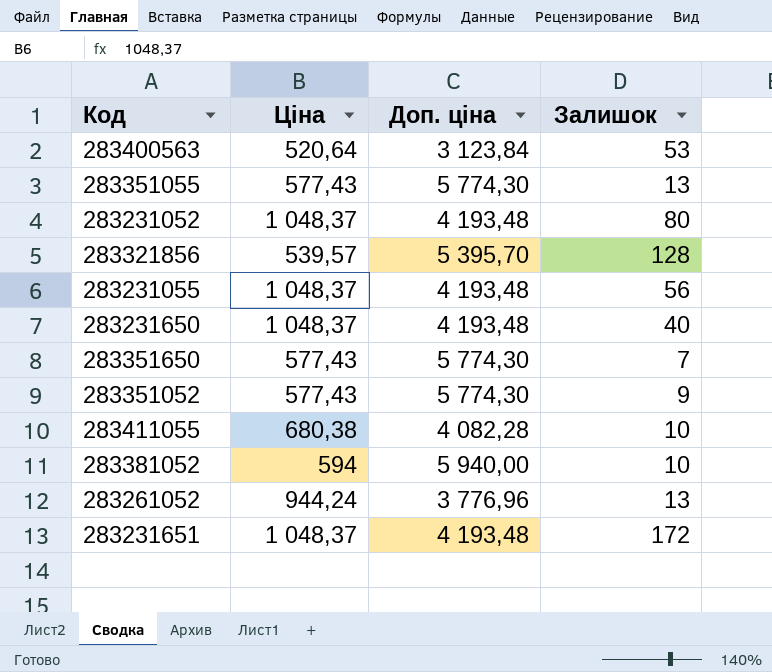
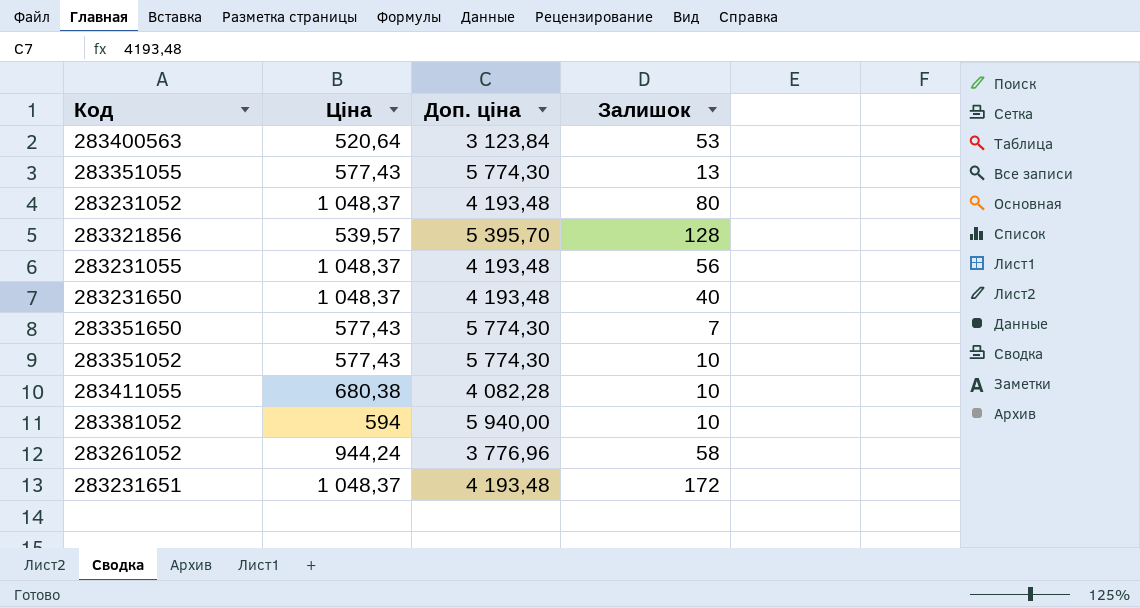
283351052 | Залишок: 9 -> 10
283261052 | Залишок: 13 -> 58

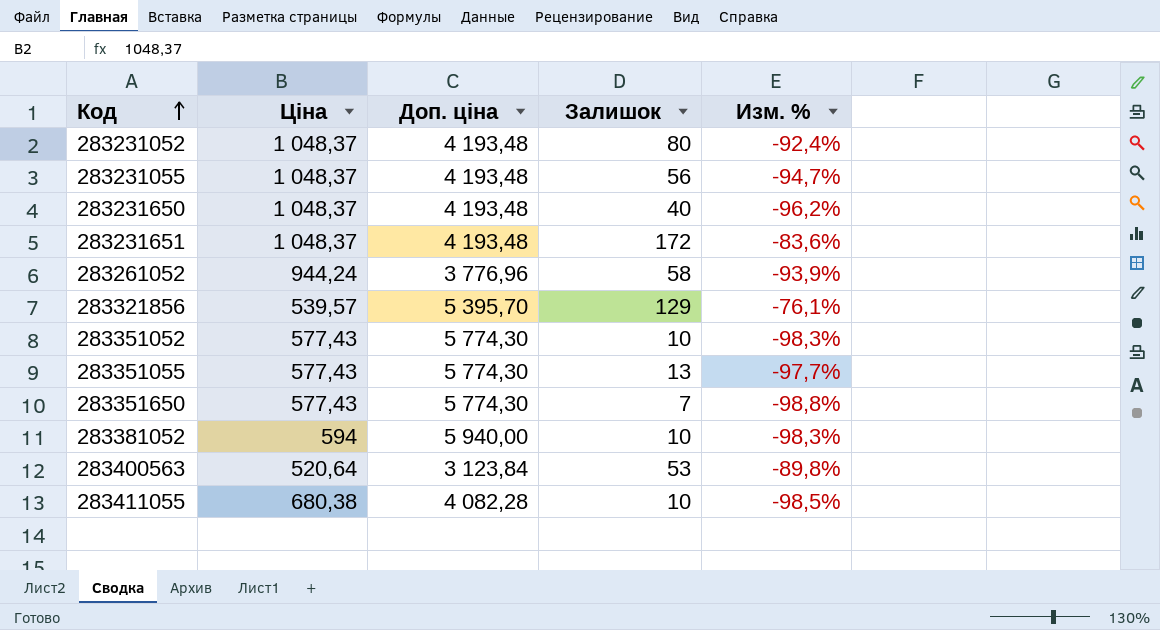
row order: none -> Код ascending
column Изм. % | formula: none -> ([Залишок] - [Ціна]) / [Ціна]
283321856 | Залишок: 128 -> 129

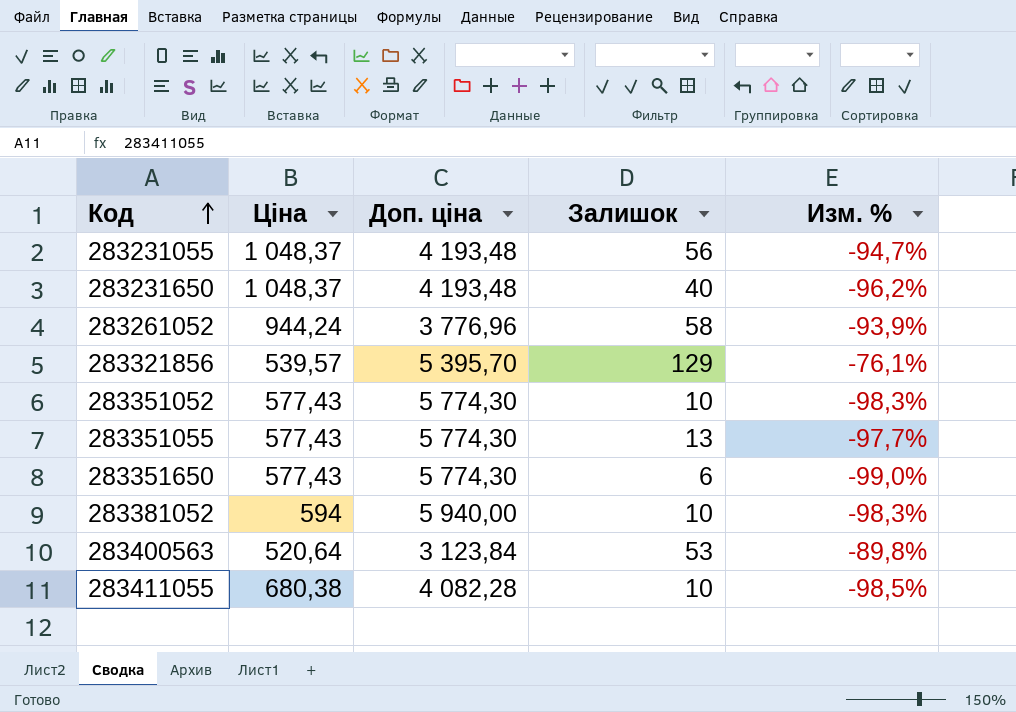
row 283231052: 1 048,37 | 4 193,48 | 80 | -92,4% -> none
row 283231651: 1 048,37 | 4 193,48 | 172 | -83,6% -> none
283351650 | Залишок: 7 -> 6
283351650 | Изм. %: -98,8% -> -99,0%

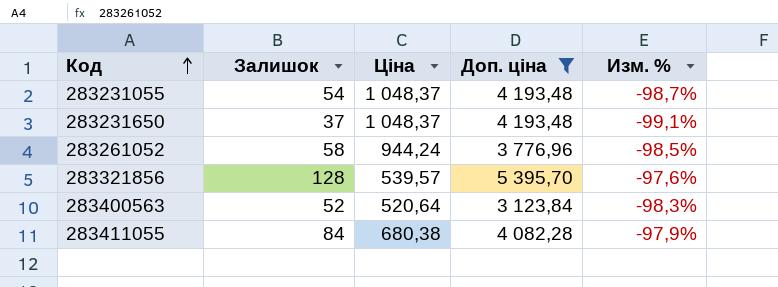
filter: none -> Доп. ціна <= 5 395,70
column Залишок | position: 4 -> 2
column Изм. % | formula: ([Залишок] - [Ціна]) / [Ціна] -> ([Залишок] - [Доп. ціна]) / [Доп. ціна]
283231055 | Залишок: 56 -> 54
283231650 | Залишок: 40 -> 37
283321856 | Залишок: 129 -> 128
283400563 | Залишок: 53 -> 52
283411055 | Залишок: 10 -> 84

